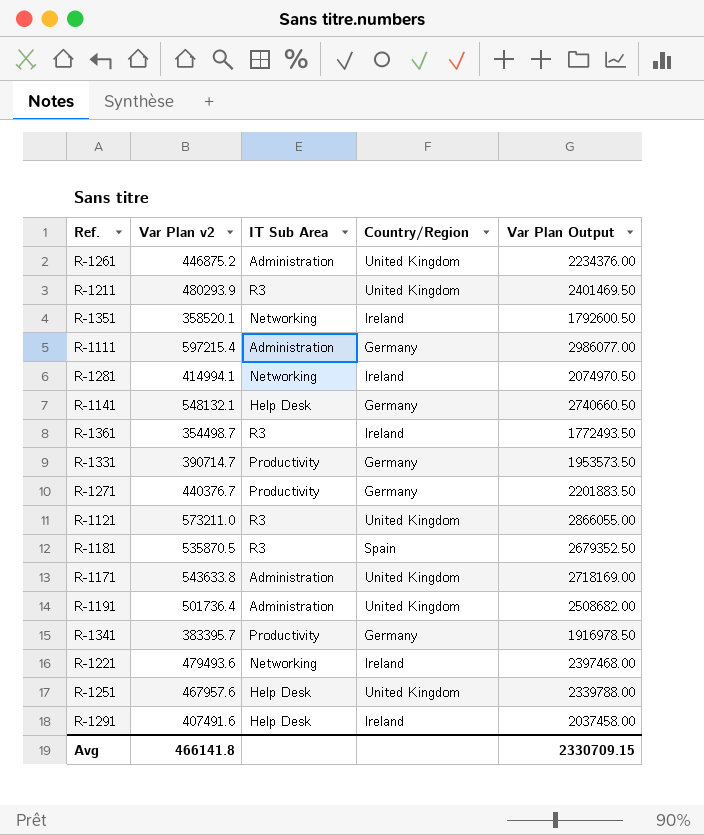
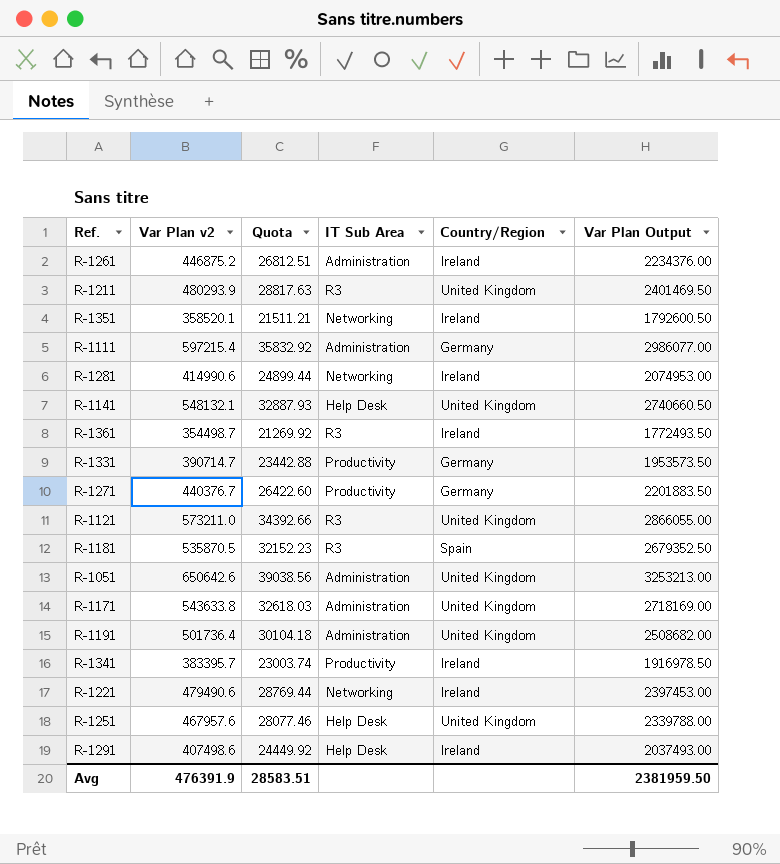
column Quota | formula: none -> [Var Plan v2] * 0.06
R-1261 | Country/Region: United Kingdom -> Ireland
R-1281 | Var Plan v2: 414994.1 -> 414990.6
R-1281 | Var Plan Output: 2074970.50 -> 2074953.00
R-1141 | Country/Region: Germany -> United Kingdom
row R-1051: none -> 650642.6 | 39038.56 | Administration | United Kingdom | 3253213.00
R-1341 | Country/Region: Germany -> Ireland
R-1221 | Var Plan v2: 479493.6 -> 479490.6
R-1221 | Var Plan Output: 2397468.00 -> 2397453.00
R-1291 | Var Plan v2: 407491.6 -> 407498.6
R-1291 | Var Plan Output: 2037458.00 -> 2037493.00
Avg | Var Plan v2: 466141.8 -> 476391.9
Avg | Var Plan Output: 2330709.15 -> 2381959.50

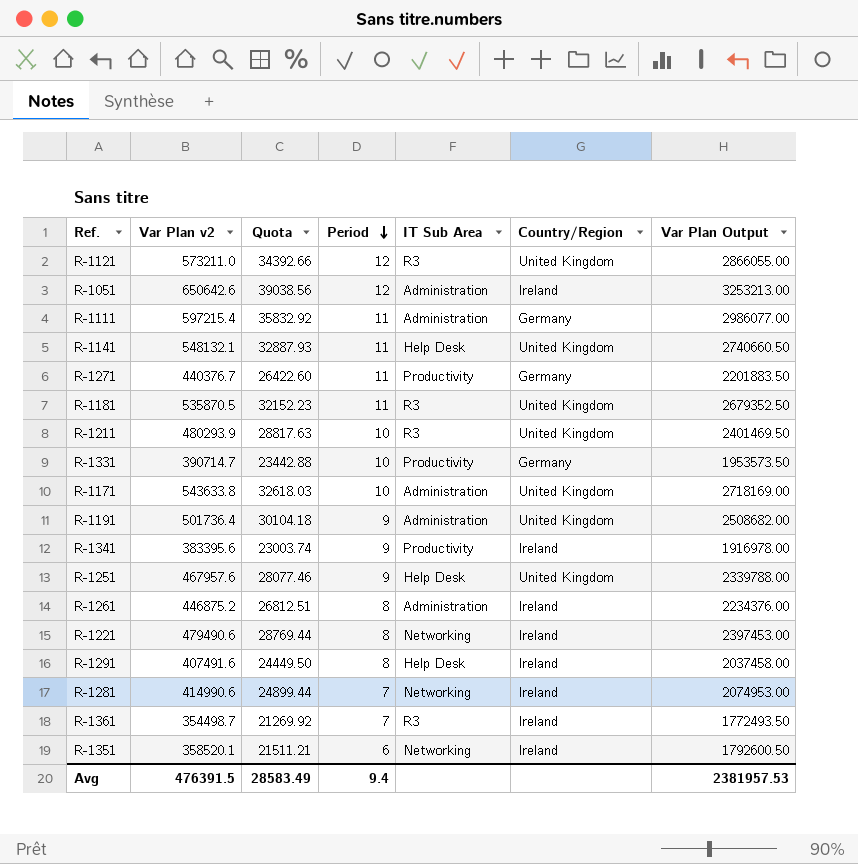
row order: none -> Period descending
column Period | position: none -> 4
R-1051 | Country/Region: United Kingdom -> Ireland
R-1181 | Country/Region: Spain -> United Kingdom
R-1341 | Var Plan v2: 383395.7 -> 383395.6
R-1341 | Var Plan Output: 1916978.50 -> 1916978.00
R-1291 | Var Plan v2: 407498.6 -> 407491.6
R-1291 | Quota: 24449.92 -> 24449.50
R-1291 | Var Plan Output: 2037493.00 -> 2037458.00
Avg | Var Plan v2: 476391.9 -> 476391.5
Avg | Quota: 28583.51 -> 28583.49
Avg | Var Plan Output: 2381959.50 -> 2381957.53

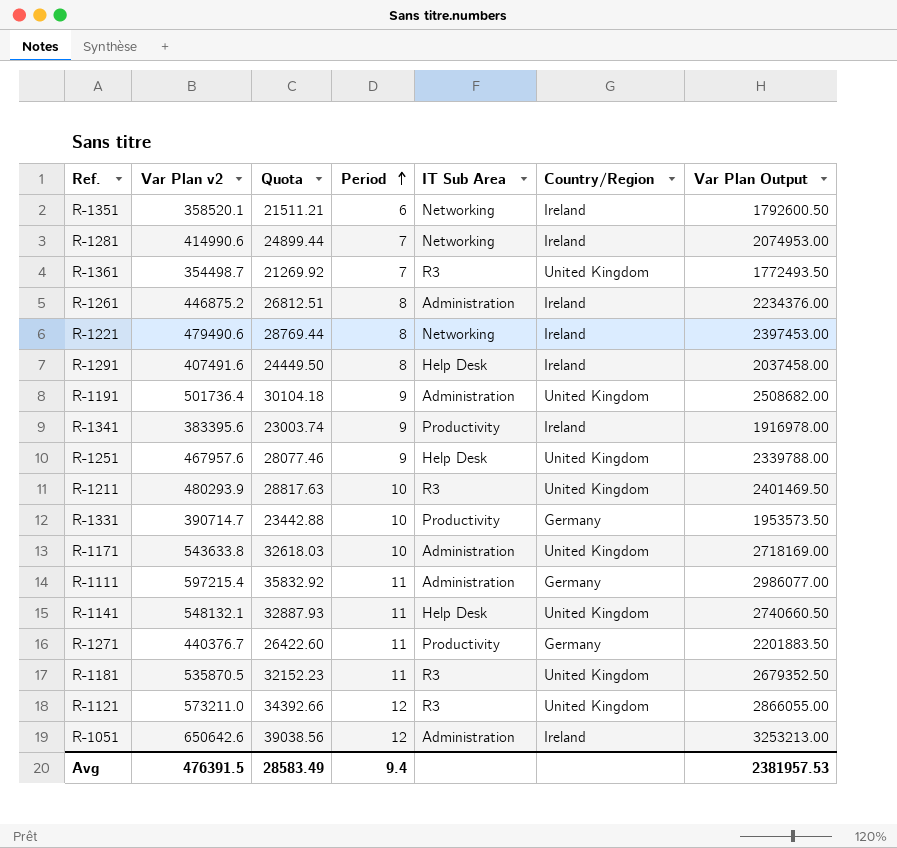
row order: Period descending -> Period ascending
R-1361 | Country/Region: Ireland -> United Kingdom

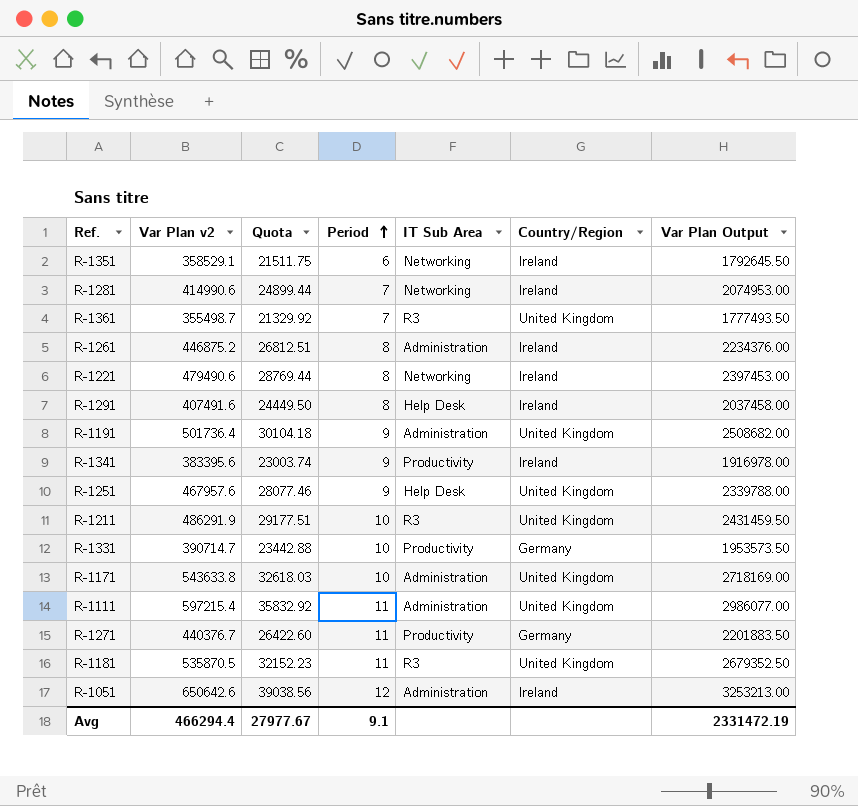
row R-1141: 548132.1 | 32887.93 | 11 | Help Desk | United Kingdom | 2740660.50 -> none
row R-1121: 573211.0 | 34392.66 | 12 | R3 | United Kingdom | 2866055.00 -> none
R-1351 | Var Plan v2: 358520.1 -> 358529.1
R-1351 | Quota: 21511.21 -> 21511.75
R-1351 | Var Plan Output: 1792600.50 -> 1792645.50
R-1361 | Var Plan v2: 354498.7 -> 355498.7
R-1361 | Quota: 21269.92 -> 21329.92
R-1361 | Var Plan Output: 1772493.50 -> 1777493.50
R-1211 | Var Plan v2: 480293.9 -> 486291.9
R-1211 | Quota: 28817.63 -> 29177.51
R-1211 | Var Plan Output: 2401469.50 -> 2431459.50
R-1111 | Country/Region: Germany -> United Kingdom
Avg | Var Plan v2: 476391.5 -> 466294.4
Avg | Quota: 28583.49 -> 27977.67
Avg | Period: 9.4 -> 9.1
Avg | Var Plan Output: 2381957.53 -> 2331472.19

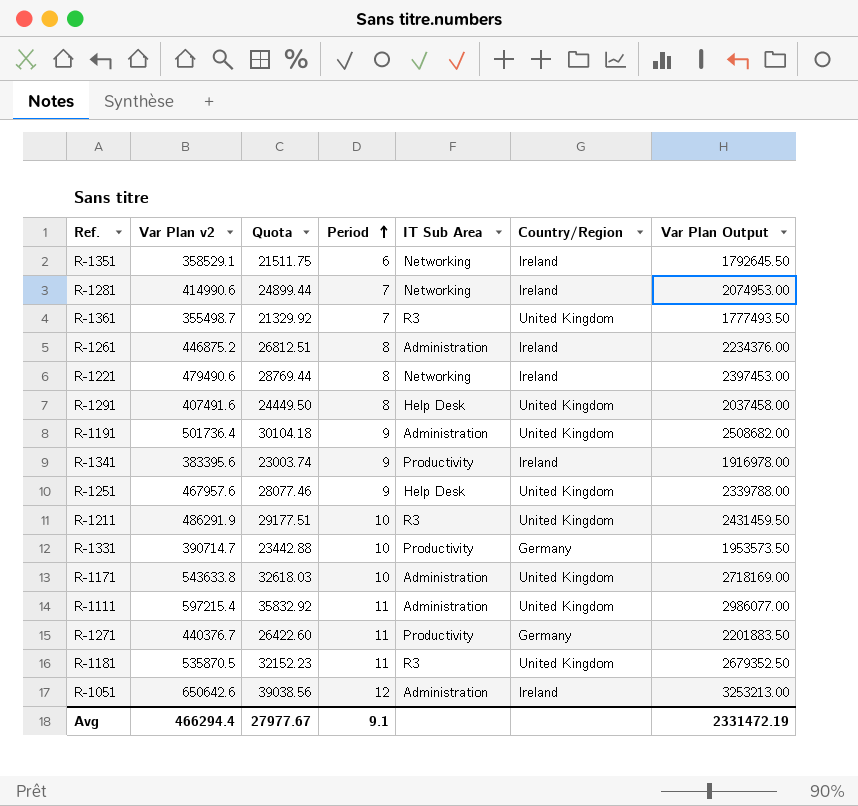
R-1291 | Country/Region: Ireland -> United Kingdom

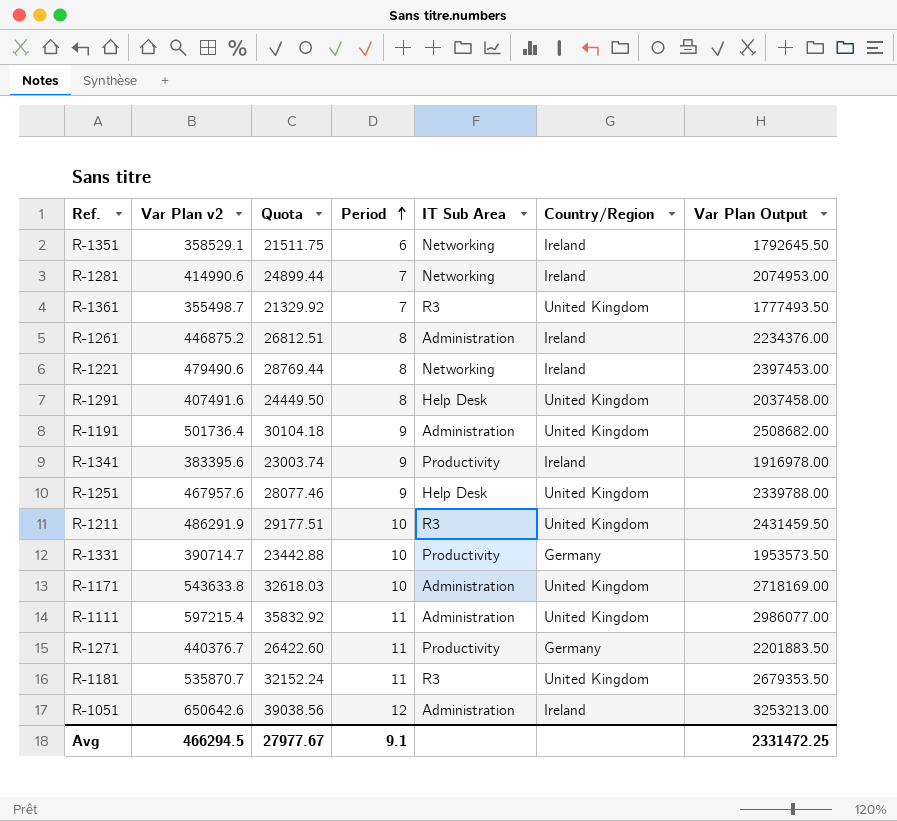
R-1181 | Var Plan v2: 535870.5 -> 535870.7
R-1181 | Quota: 32152.23 -> 32152.24
R-1181 | Var Plan Output: 2679352.50 -> 2679353.50
Avg | Var Plan v2: 466294.4 -> 466294.5
Avg | Var Plan Output: 2331472.19 -> 2331472.25

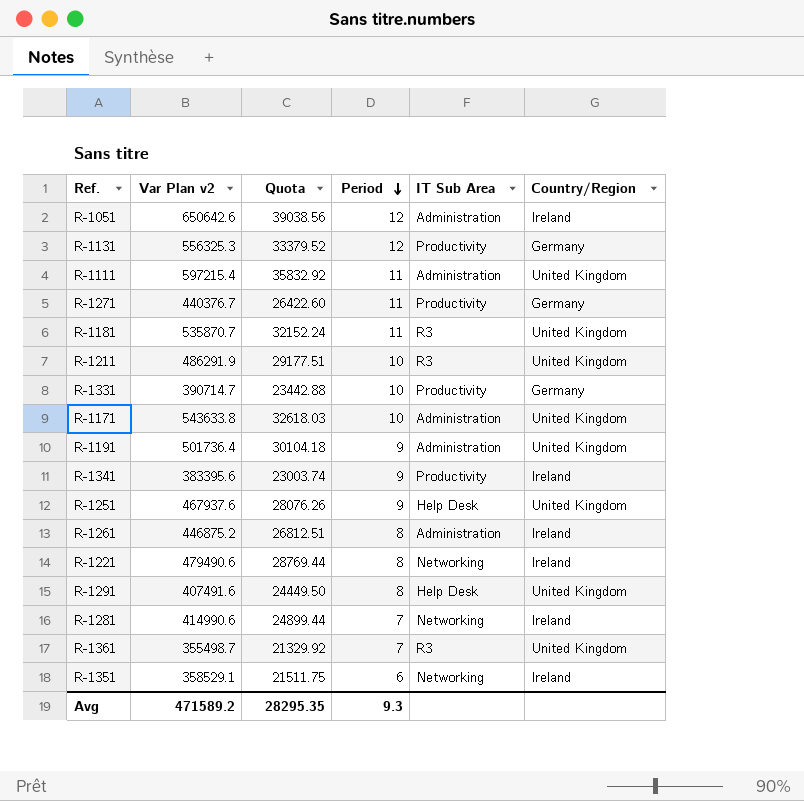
row order: Period ascending -> Period descending
column Var Plan Output | formula: [Var Plan v2] * 5 -> none
row R-1131: none -> 556325.3 | 33379.52 | 12 | Productivity | Germany
R-1251 | Var Plan v2: 467957.6 -> 467937.6
R-1251 | Quota: 28077.46 -> 28076.26
Avg | Var Plan v2: 466294.5 -> 471589.2
Avg | Quota: 27977.67 -> 28295.35
Avg | Period: 9.1 -> 9.3

